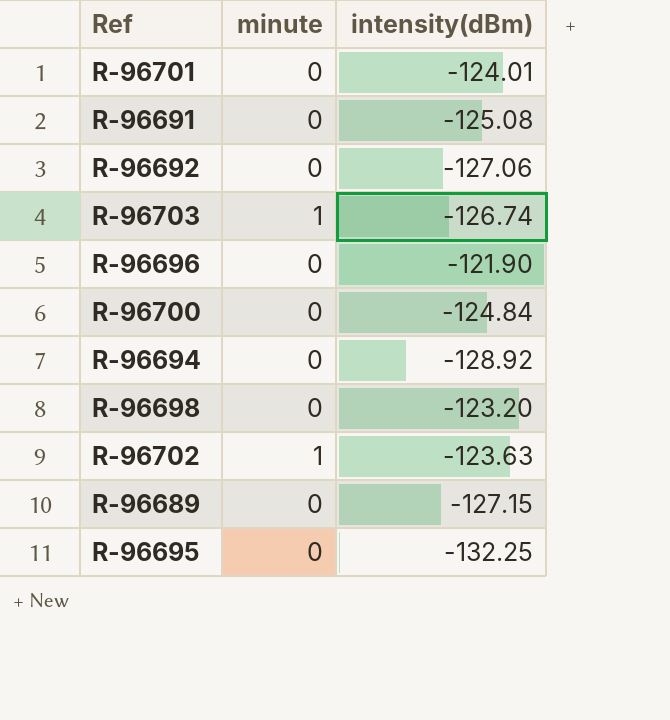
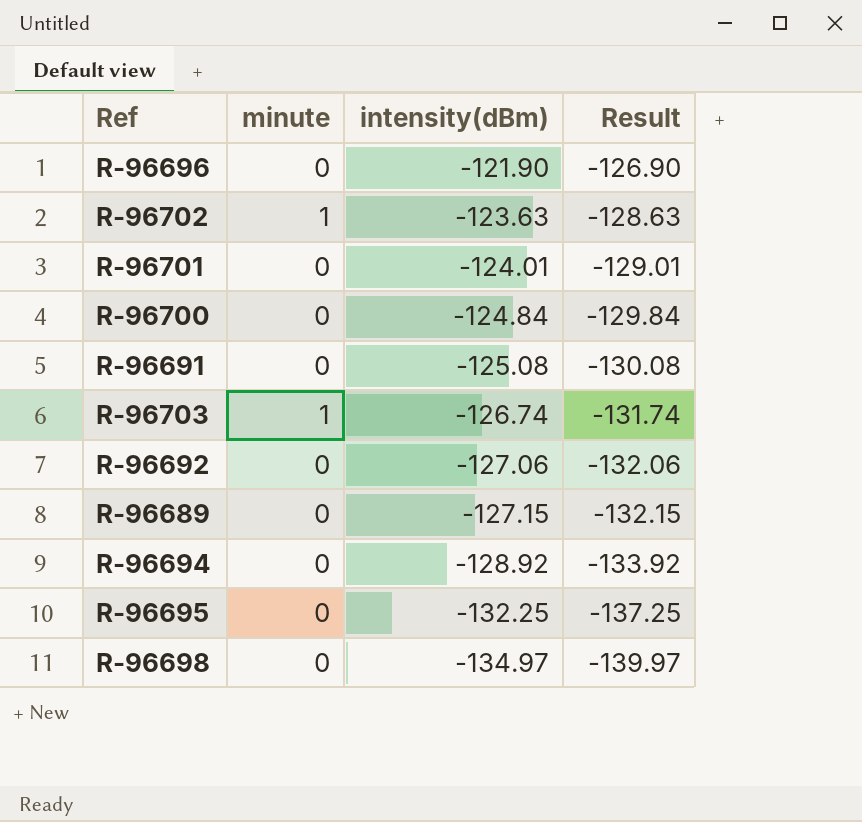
row order: none -> intensity(dBm) descending
column Result | formula: none -> [intensity(dBm)] - 5
R-96698 | intensity(dBm): -123.20 -> -134.97

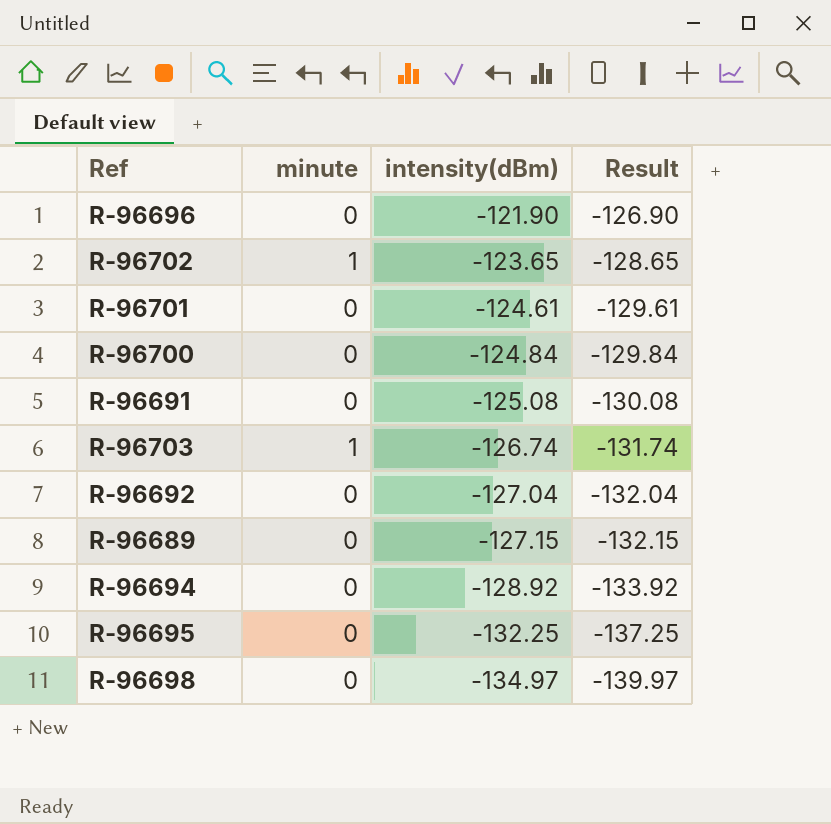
R-96702 | intensity(dBm): -123.63 -> -123.65
R-96702 | Result: -128.63 -> -128.65
R-96701 | intensity(dBm): -124.01 -> -124.61
R-96701 | Result: -129.01 -> -129.61
R-96692 | intensity(dBm): -127.06 -> -127.04
R-96692 | Result: -132.06 -> -132.04

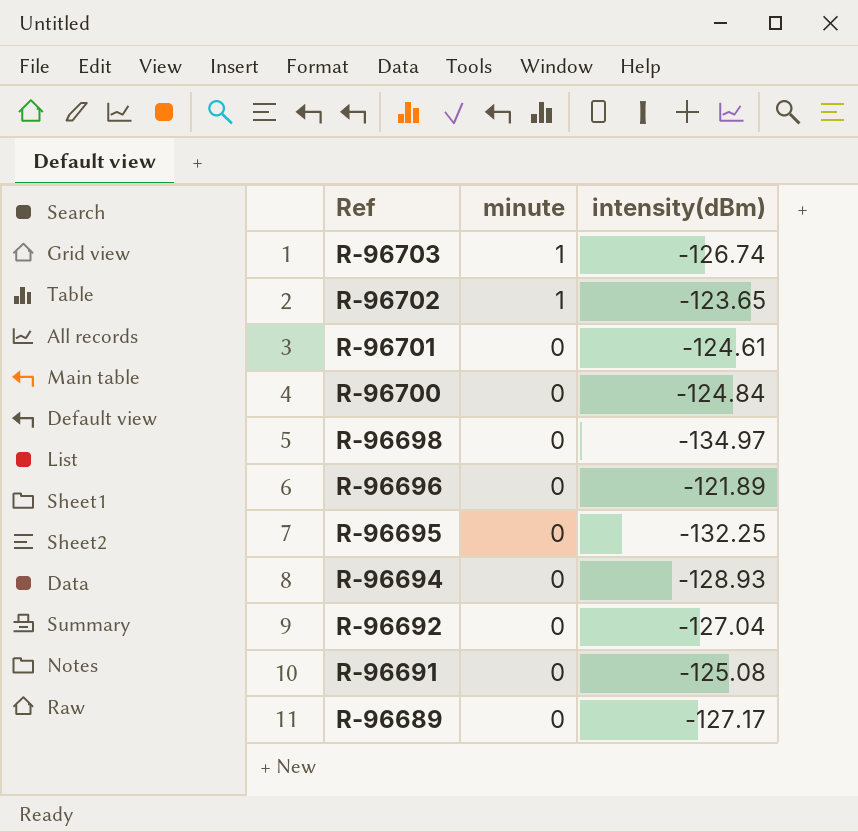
row order: intensity(dBm) descending -> Ref descending
column Result | formula: [intensity(dBm)] - 5 -> none
R-96696 | intensity(dBm): -121.90 -> -121.89
R-96694 | intensity(dBm): -128.92 -> -128.93
R-96689 | intensity(dBm): -127.15 -> -127.17

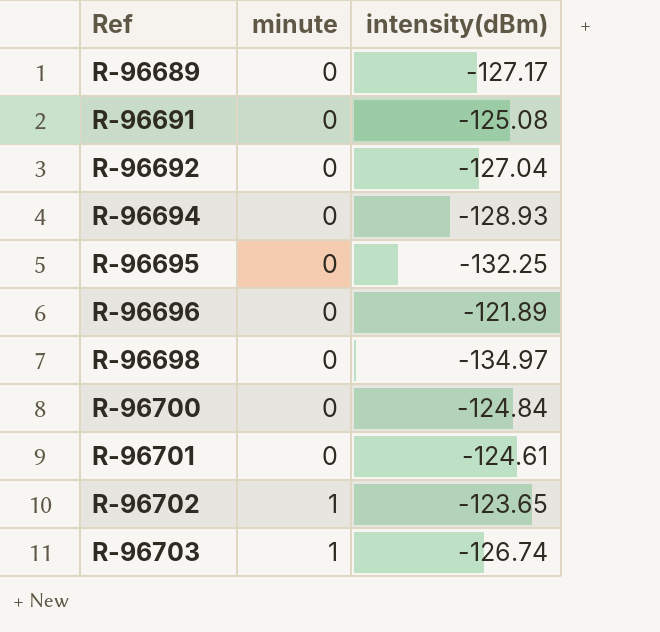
row order: Ref descending -> Ref ascending

